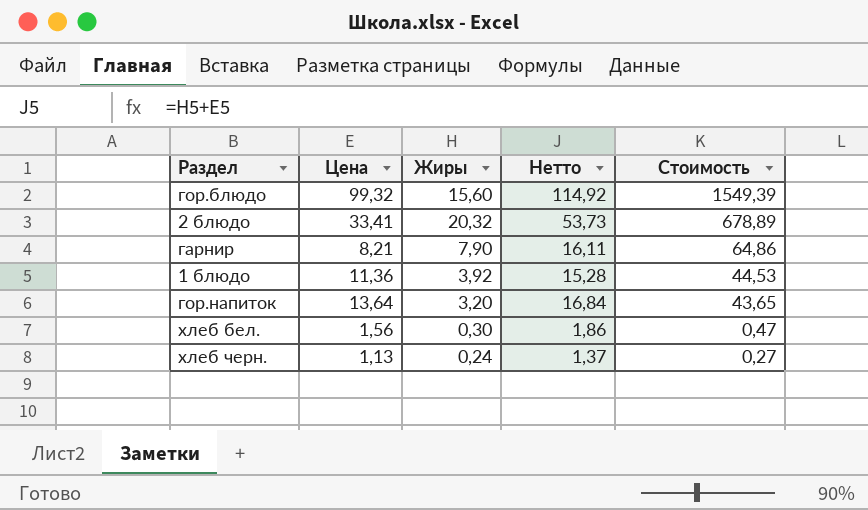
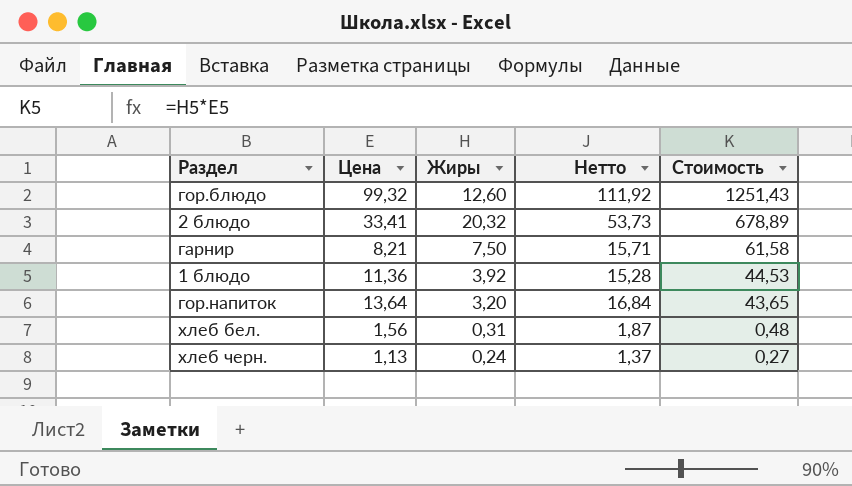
гор.блюдо | Жиры: 15,60 -> 12,60
гор.блюдо | Нетто: 114,92 -> 111,92
гор.блюдо | Стоимость: 1549,39 -> 1251,43
гарнир | Жиры: 7,90 -> 7,50
гарнир | Нетто: 16,11 -> 15,71
гарнир | Стоимость: 64,86 -> 61,58
хлеб бел. | Жиры: 0,30 -> 0,31
хлеб бел. | Нетто: 1,86 -> 1,87
хлеб бел. | Стоимость: 0,47 -> 0,48

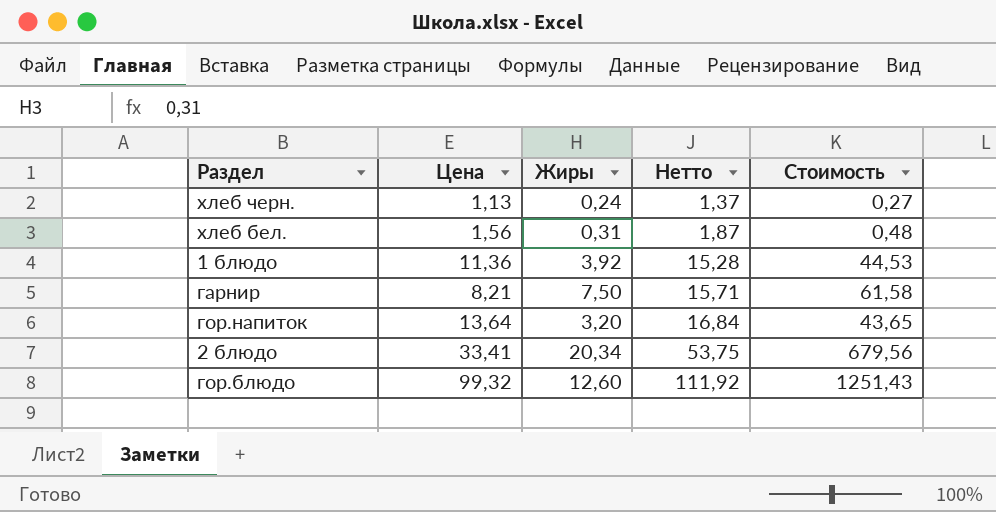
row order: Стоимость descending -> Нетто ascending
2 блюдо | Жиры: 20,32 -> 20,34
2 блюдо | Нетто: 53,73 -> 53,75
2 блюдо | Стоимость: 678,89 -> 679,56

